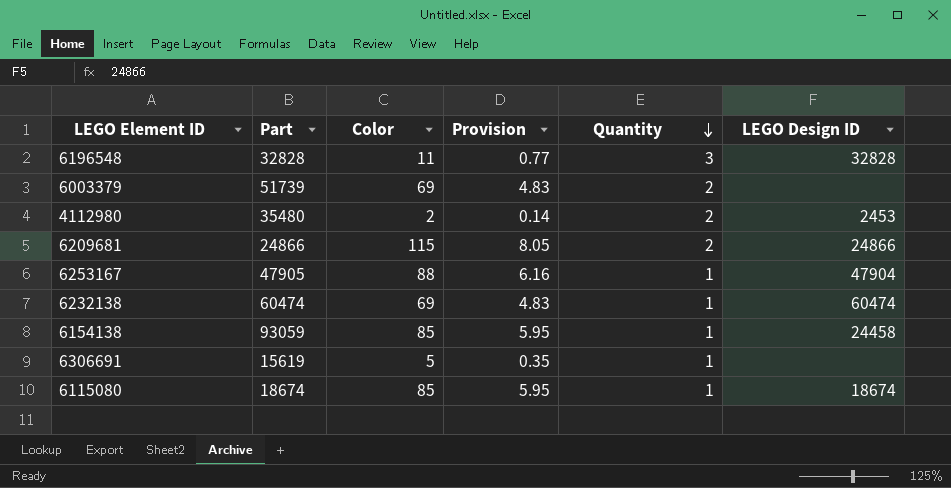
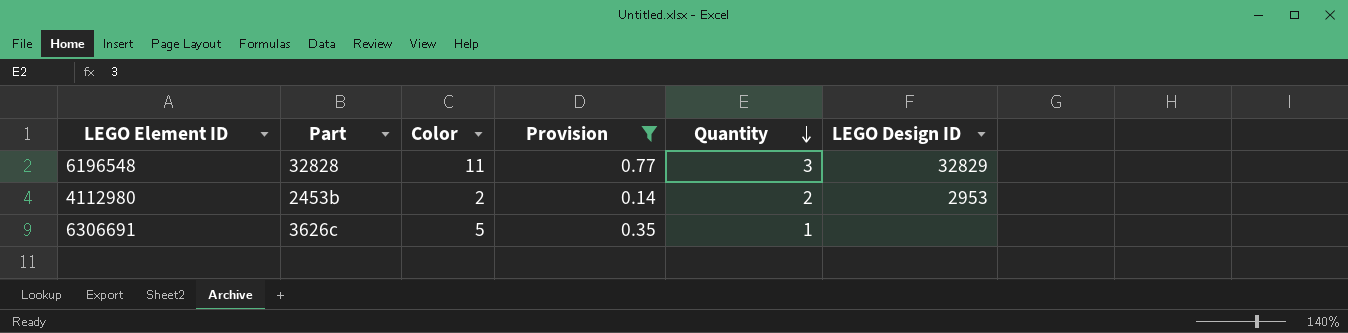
filter: none -> Provision <= 0.77
6196548 | LEGO Design ID: 32828 -> 32829
4112980 | Part: 35480 -> 2453b
4112980 | LEGO Design ID: 2453 -> 2953
6306691 | Part: 15619 -> 3626c

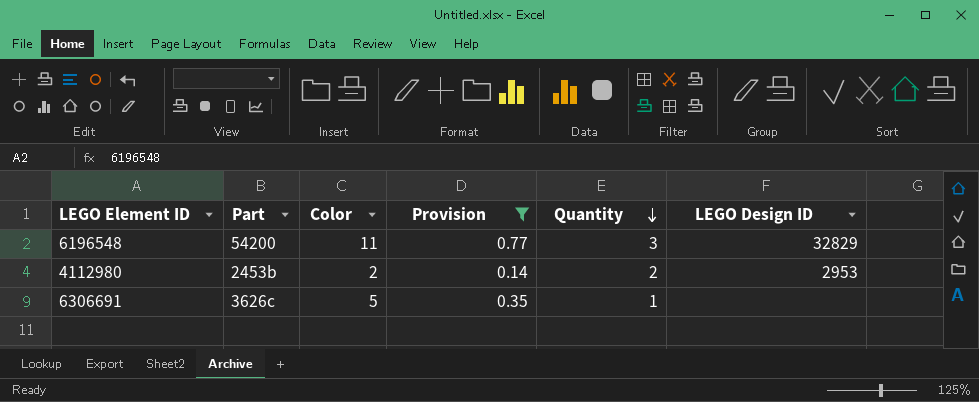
6196548 | Part: 32828 -> 54200

